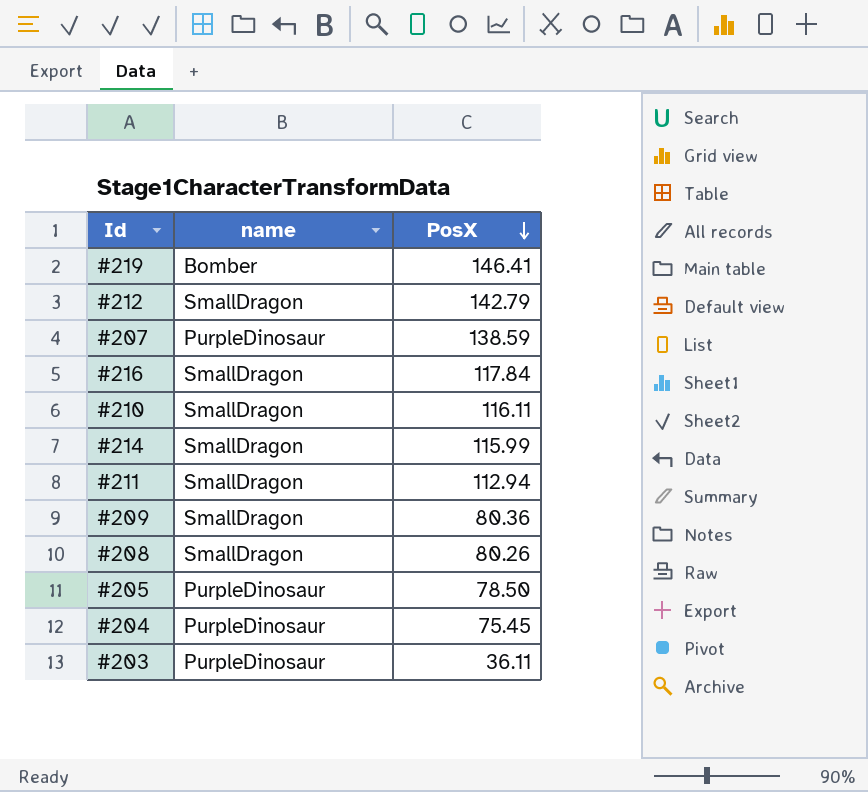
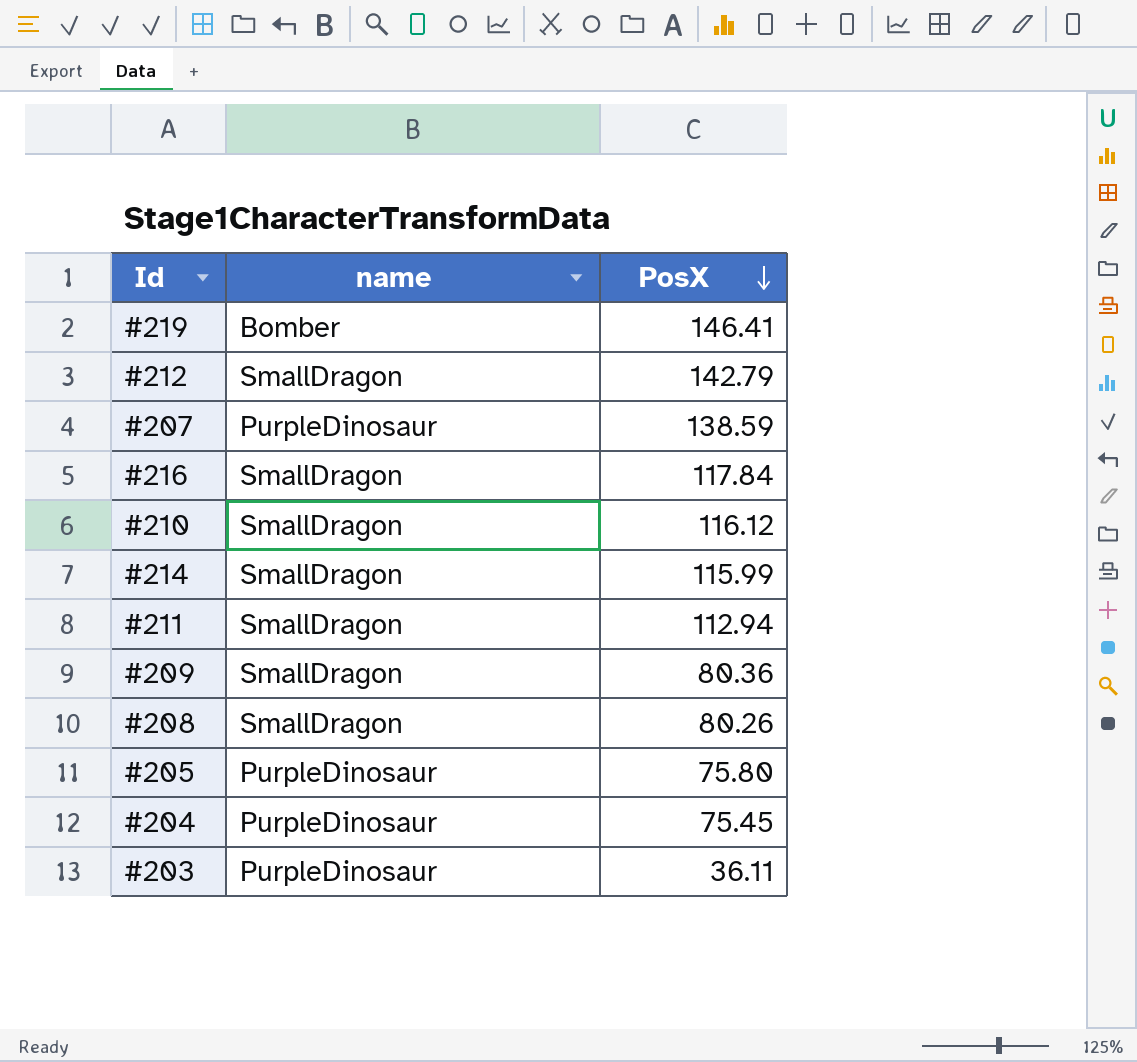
#210 | PosX: 116.11 -> 116.12
#205 | PosX: 78.50 -> 75.80

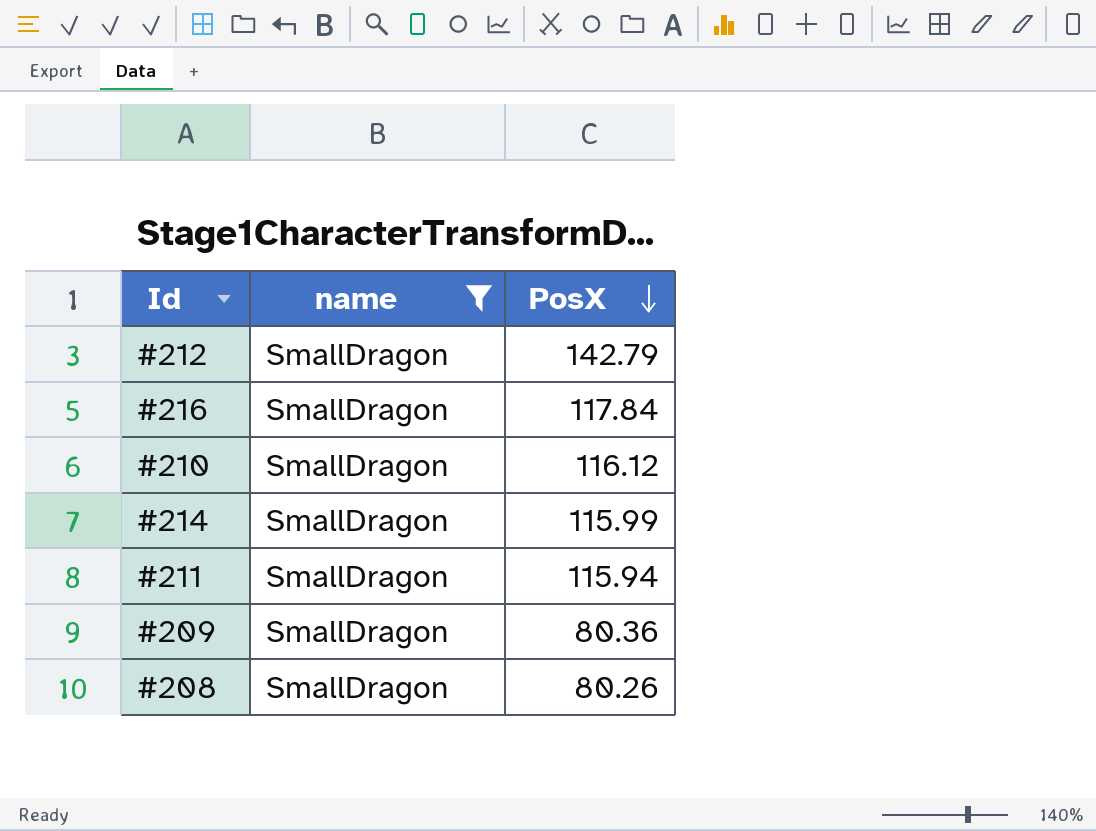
filter: none -> name = SmallDragon
#211 | PosX: 112.94 -> 115.94

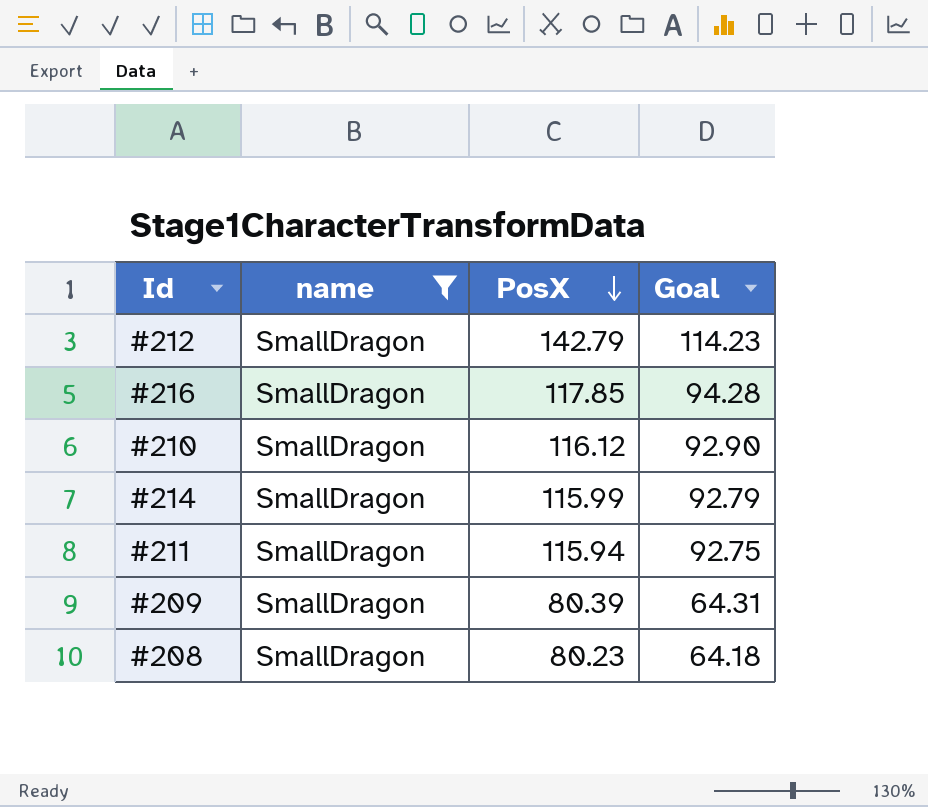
column Goal | formula: none -> [PosX] * 0.8
#216 | PosX: 117.84 -> 117.85
#209 | PosX: 80.36 -> 80.39
#208 | PosX: 80.26 -> 80.23

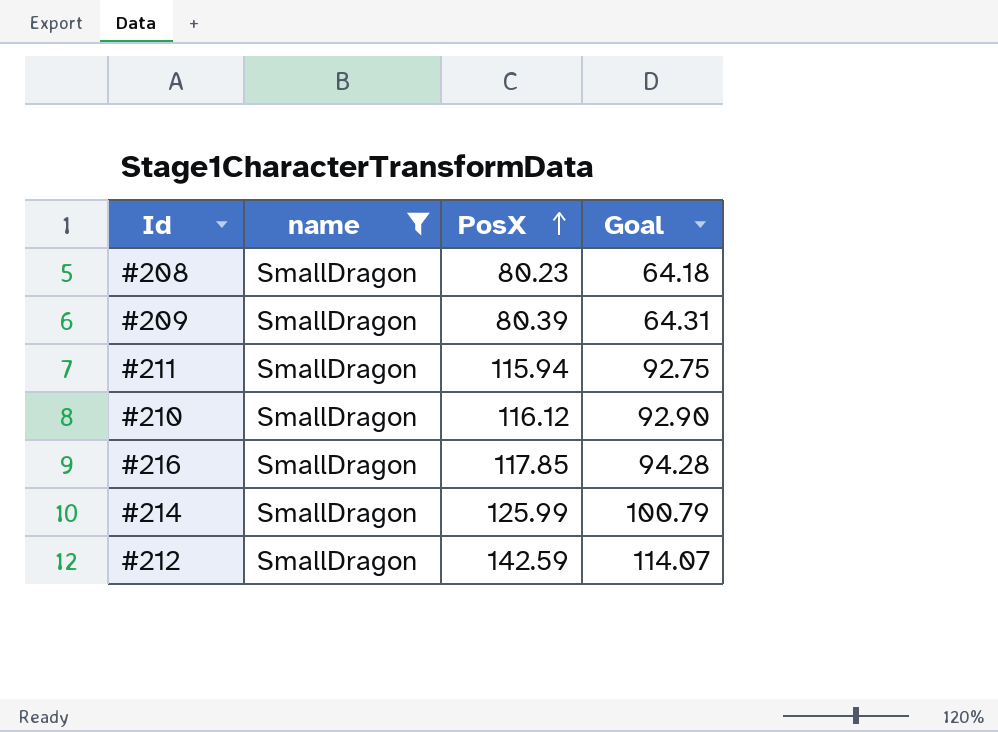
row order: PosX descending -> PosX ascending
#214 | PosX: 115.99 -> 125.99
#214 | Goal: 92.79 -> 100.79
#212 | PosX: 142.79 -> 142.59
#212 | Goal: 114.23 -> 114.07

